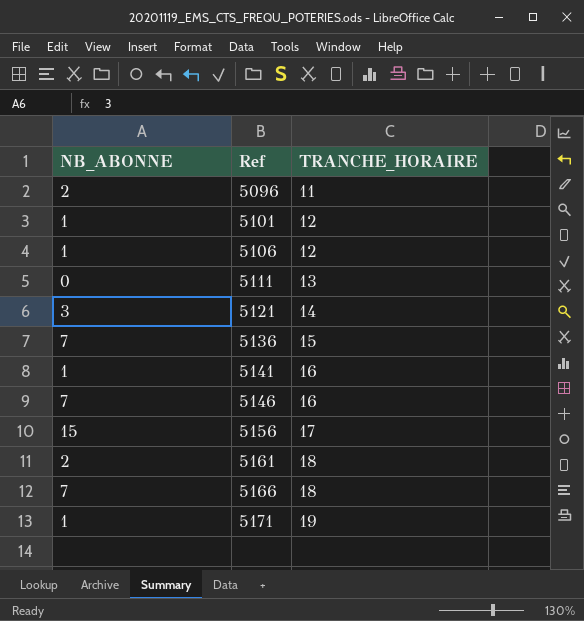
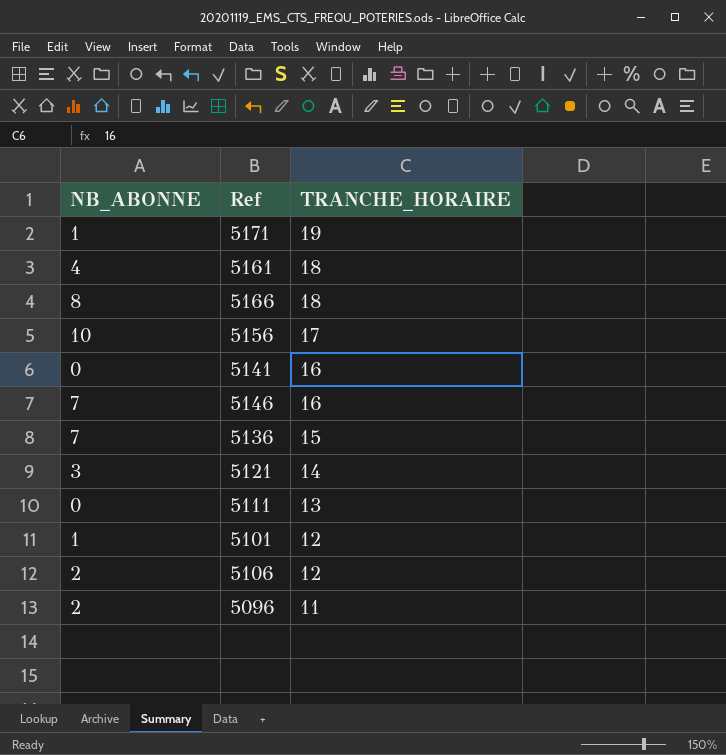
row order: Ref ascending -> TRANCHE_HORAIRE descending
5161 | NB_ABONNE: 2 -> 4
5166 | NB_ABONNE: 7 -> 8
5156 | NB_ABONNE: 15 -> 10
5141 | NB_ABONNE: 1 -> 0
5106 | NB_ABONNE: 1 -> 2

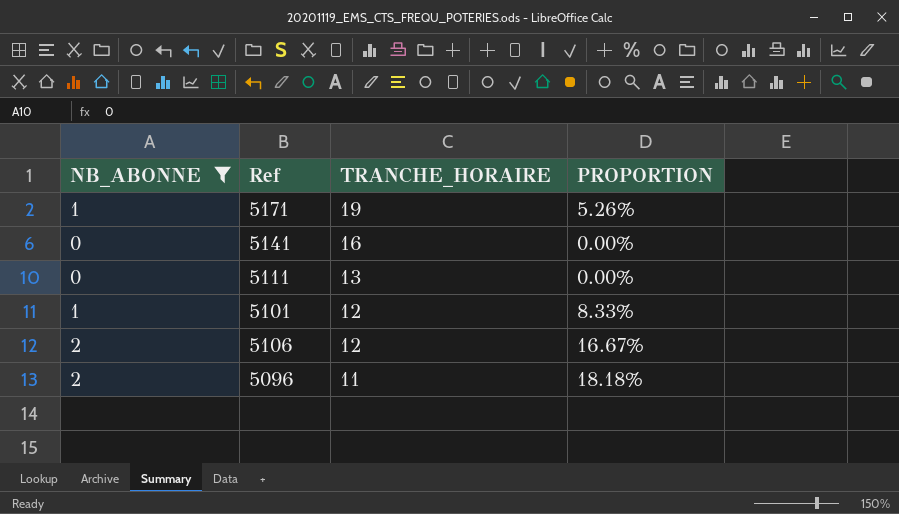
filter: none -> NB_ABONNE <= 2
column PROPORTION | formula: none -> [NB_ABONNE] / [TRANCHE_HORAIRE]

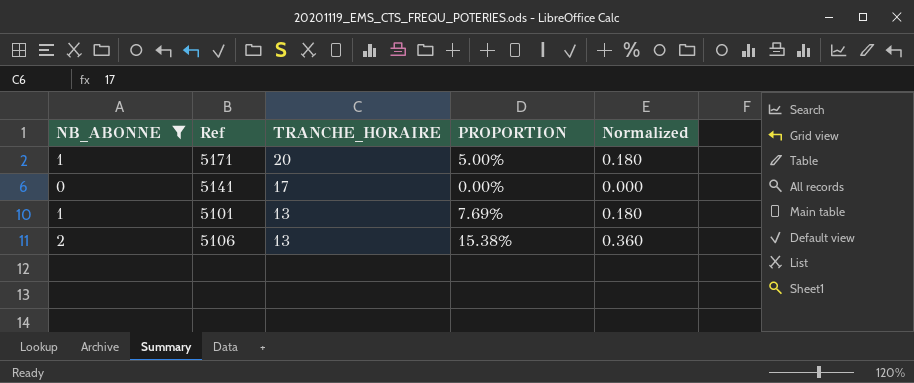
column Normalized | formula: none -> [NB_ABONNE] * 0.18
row 5111: 0 | 13 | 0.00% -> none
row 5096: 2 | 11 | 18.18% -> none
5171 | TRANCHE_HORAIRE: 19 -> 20
5171 | PROPORTION: 5.26% -> 5.00%
5141 | TRANCHE_HORAIRE: 16 -> 17
5101 | TRANCHE_HORAIRE: 12 -> 13
5101 | PROPORTION: 8.33% -> 7.69%
5106 | TRANCHE_HORAIRE: 12 -> 13
5106 | PROPORTION: 16.67% -> 15.38%

